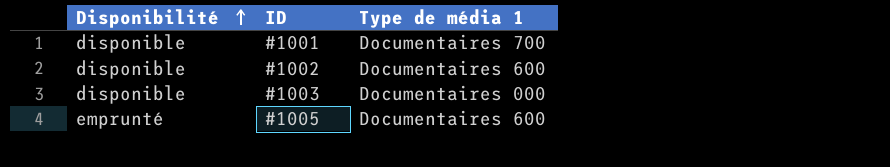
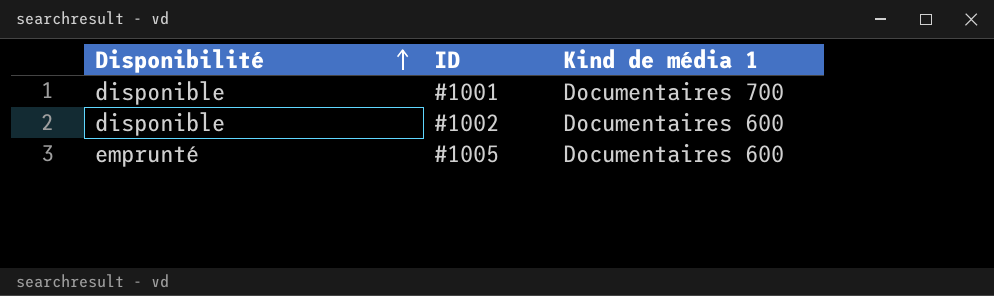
column name: Type de média 1 -> Kind de média 1
row #1003: disponible | Documentaires 000 -> none

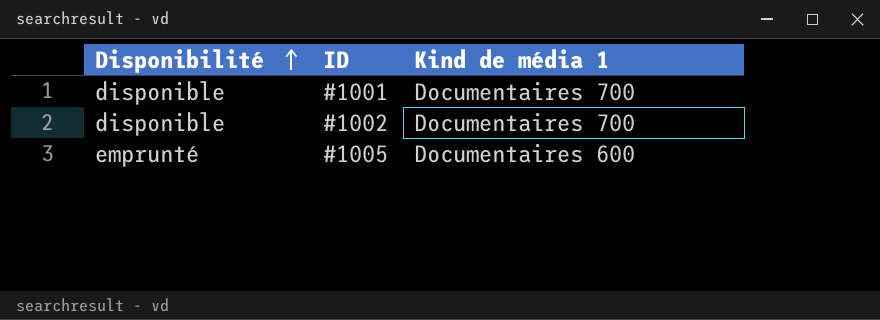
#1002 | Kind de média 1: Documentaires 600 -> Documentaires 700

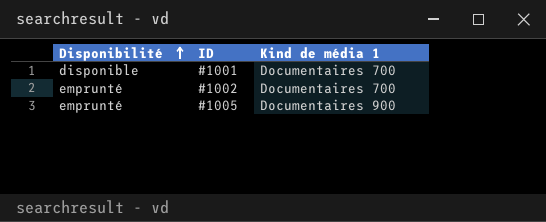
#1002 | Disponibilité: disponible -> emprunté
#1005 | Kind de média 1: Documentaires 600 -> Documentaires 900

